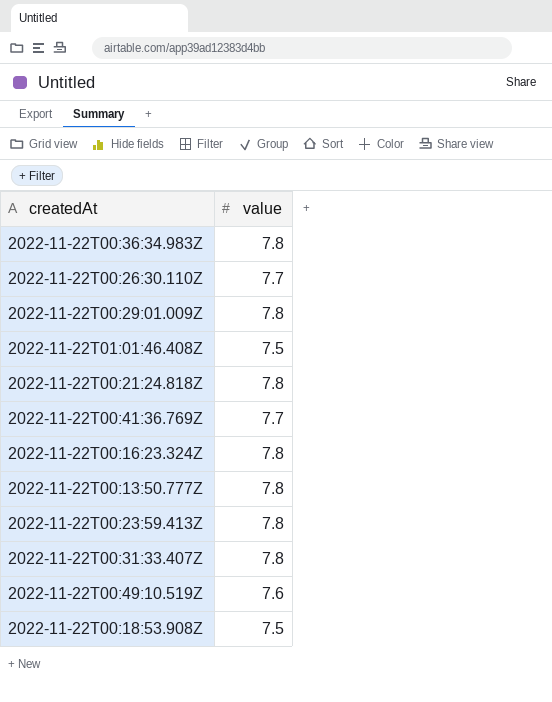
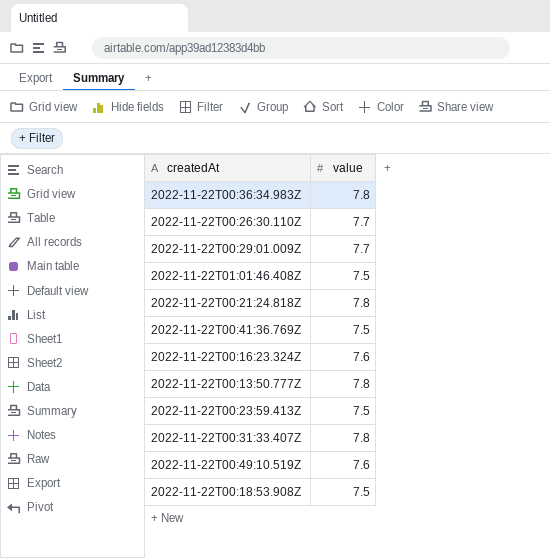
2022-11-22T00:29:01.009Z | value: 7.8 -> 7.7
2022-11-22T00:41:36.769Z | value: 7.7 -> 7.5
2022-11-22T00:16:23.324Z | value: 7.8 -> 7.6
2022-11-22T00:23:59.413Z | value: 7.8 -> 7.5

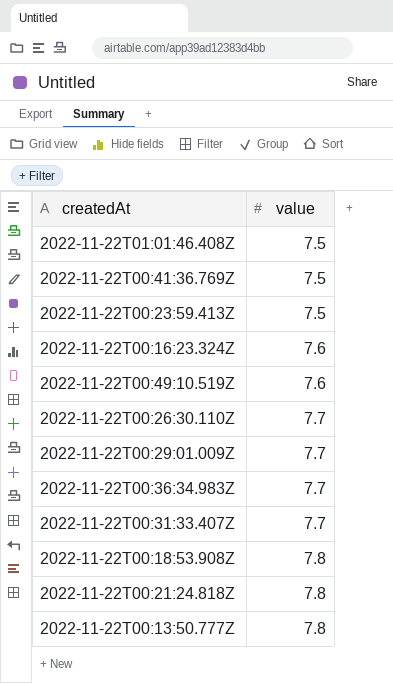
row order: none -> value ascending
2022-11-22T00:36:34.983Z | value: 7.8 -> 7.7
2022-11-22T00:31:33.407Z | value: 7.8 -> 7.7
2022-11-22T00:18:53.908Z | value: 7.5 -> 7.8

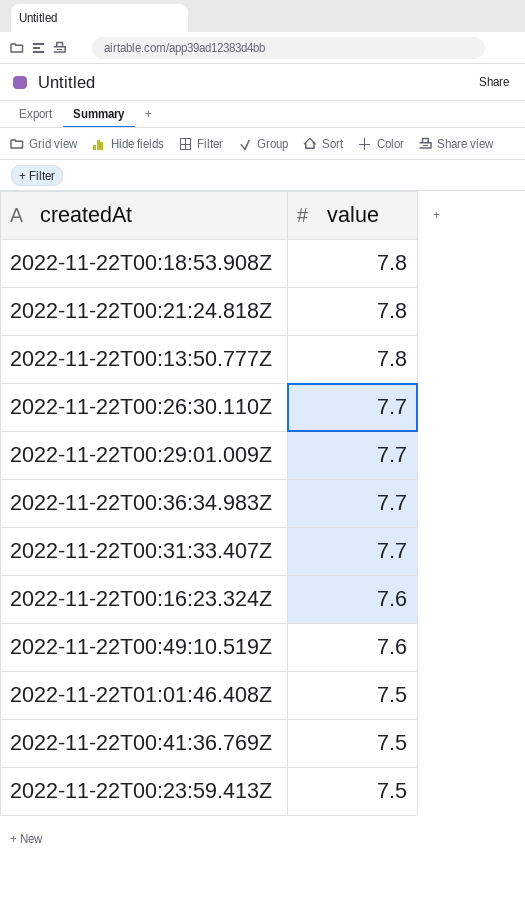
row order: value ascending -> value descending

